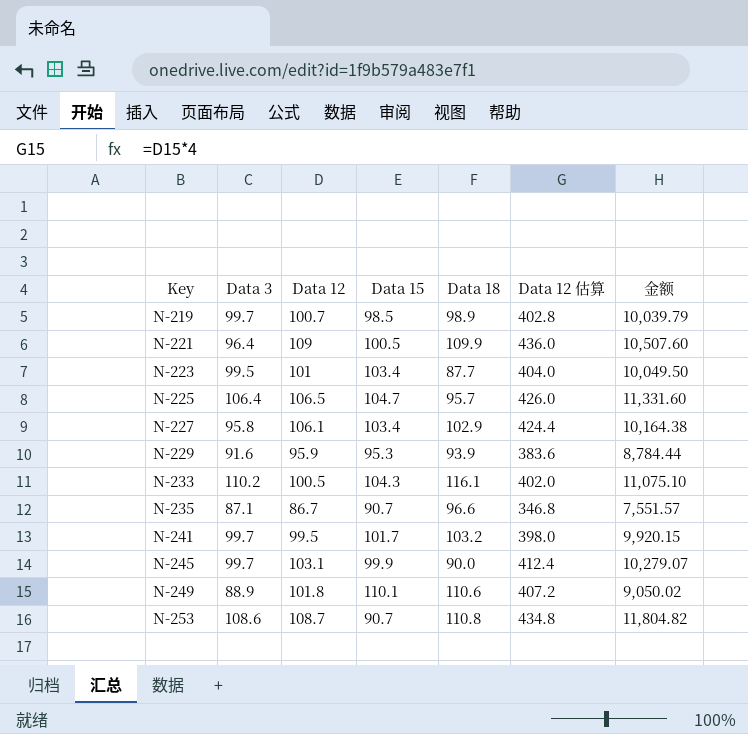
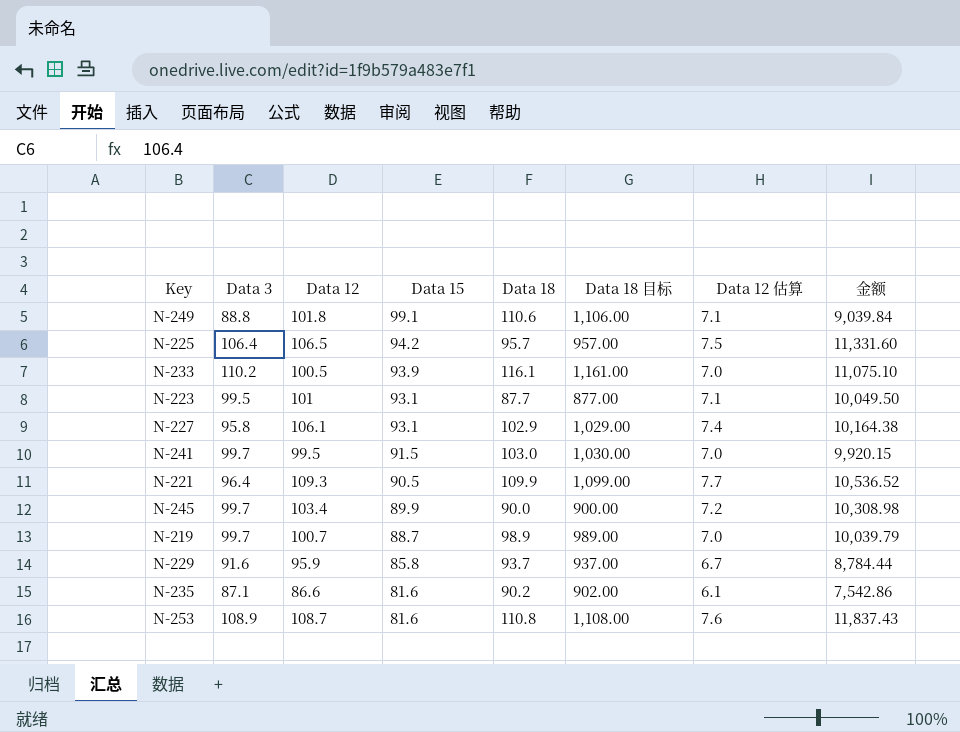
row order: Key ascending -> Data 15 descending
column Data 18 目标 | formula: none -> [Data 18] * 10
column Data 12 估算 | formula: [Data 12] * 4 -> [Data 12] * 0.07
N-249 | Data 3: 88.9 -> 88.8
N-249 | Data 15: 110.1 -> 99.1
N-249 | 金额: 9,050.02 -> 9,039.84
N-225 | Data 15: 104.7 -> 94.2
N-233 | Data 15: 104.3 -> 93.9
N-223 | Data 15: 103.4 -> 93.1
N-227 | Data 15: 103.4 -> 93.1
N-241 | Data 15: 101.7 -> 91.5
N-241 | Data 18: 103.2 -> 103.0
N-221 | Data 12: 109 -> 109.3
N-221 | Data 15: 100.5 -> 90.5
N-221 | 金额: 10,507.60 -> 10,536.52
N-245 | Data 12: 103.1 -> 103.4
N-245 | Data 15: 99.9 -> 89.9
N-245 | 金额: 10,279.07 -> 10,308.98
N-219 | Data 15: 98.5 -> 88.7
N-229 | Data 15: 95.3 -> 85.8
N-229 | Data 18: 93.9 -> 93.7
N-235 | Data 12: 86.7 -> 86.6
N-235 | Data 15: 90.7 -> 81.6
N-235 | Data 18: 96.6 -> 90.2
N-235 | 金额: 7,551.57 -> 7,542.86
N-253 | Data 3: 108.6 -> 108.9
N-253 | Data 15: 90.7 -> 81.6
N-253 | 金额: 11,804.82 -> 11,837.43

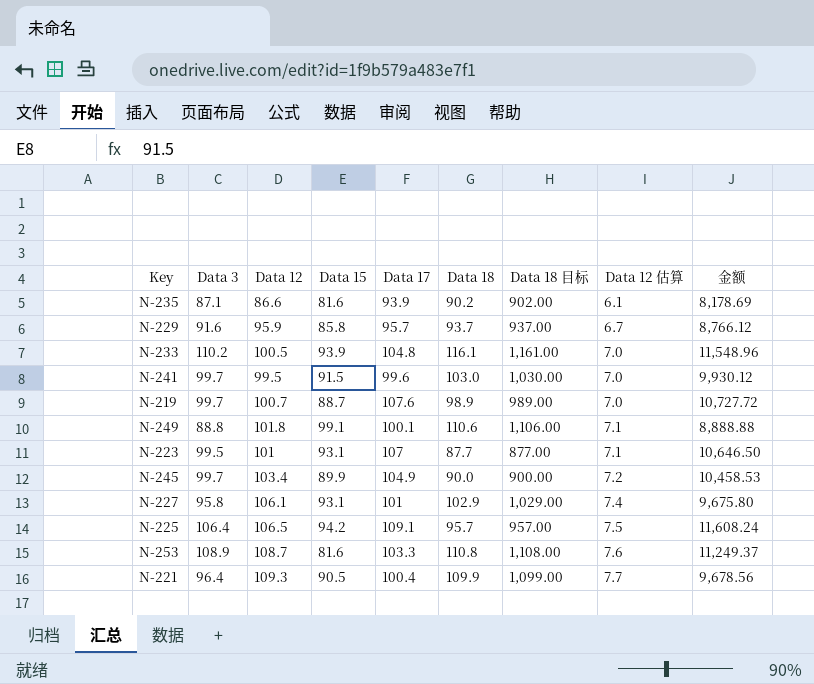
row order: Data 15 descending -> Data 12 估算 ascending
column Data 17 | position: none -> 5
column 金额 | formula: [Data 3] * [Data 12] -> [Data 3] * [Data 17]

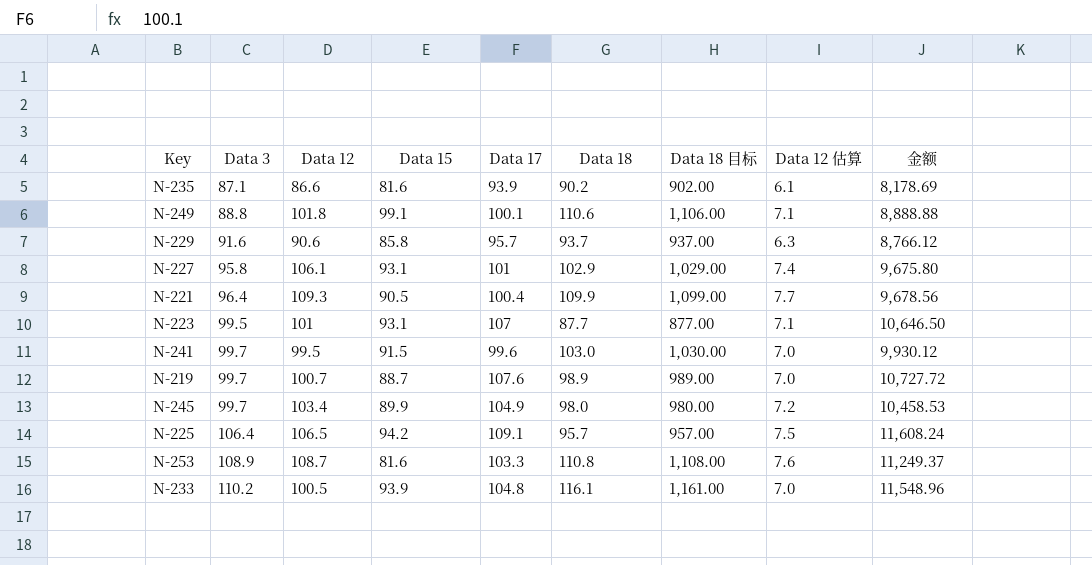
row order: Data 12 估算 ascending -> Data 3 ascending
N-229 | Data 12: 95.9 -> 90.6
N-229 | Data 12 估算: 6.7 -> 6.3
N-245 | Data 18: 90.0 -> 98.0
N-245 | Data 18 目标: 900.00 -> 980.00

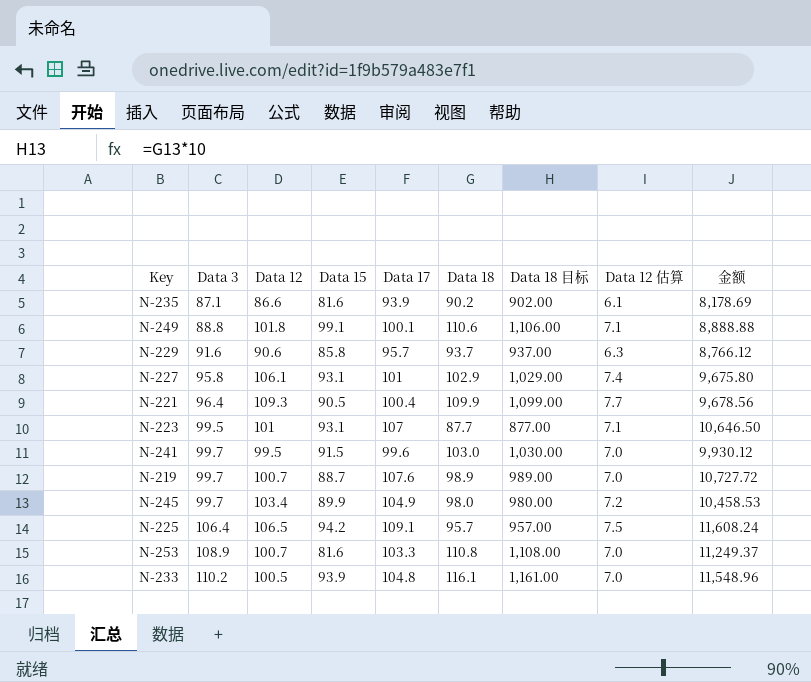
N-253 | Data 12: 108.7 -> 100.7
N-253 | Data 12 估算: 7.6 -> 7.0

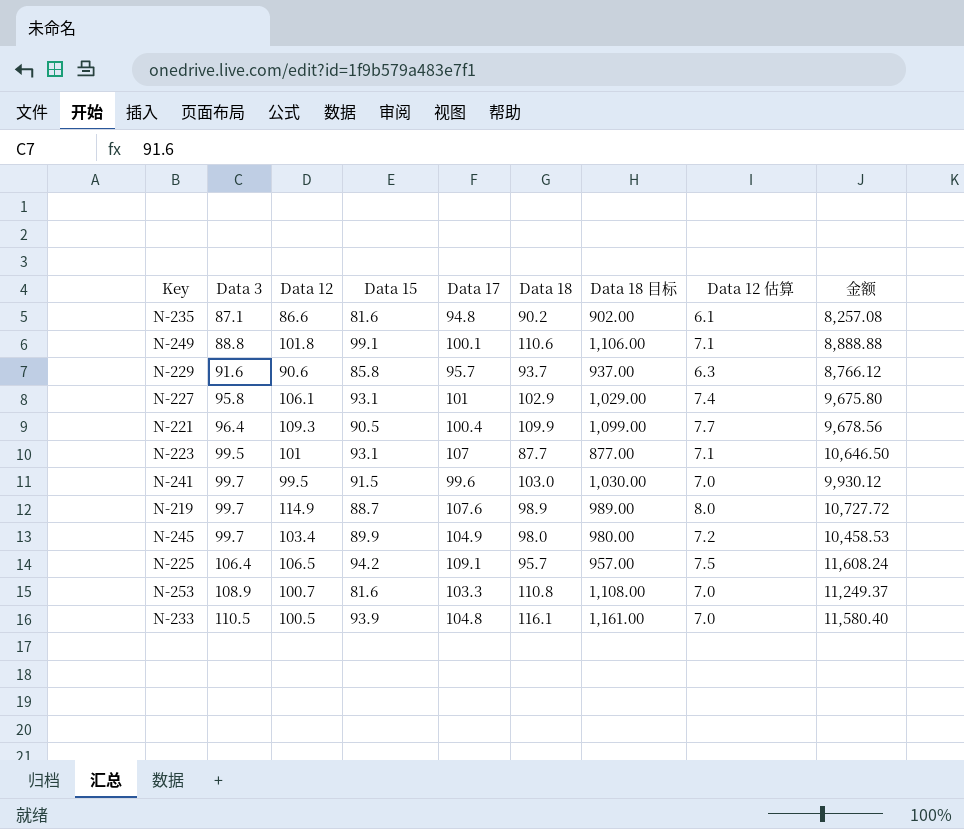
N-235 | Data 17: 93.9 -> 94.8
N-235 | 金额: 8,178.69 -> 8,257.08
N-219 | Data 12: 100.7 -> 114.9
N-219 | Data 12 估算: 7.0 -> 8.0
N-233 | Data 3: 110.2 -> 110.5
N-233 | 金额: 11,548.96 -> 11,580.40

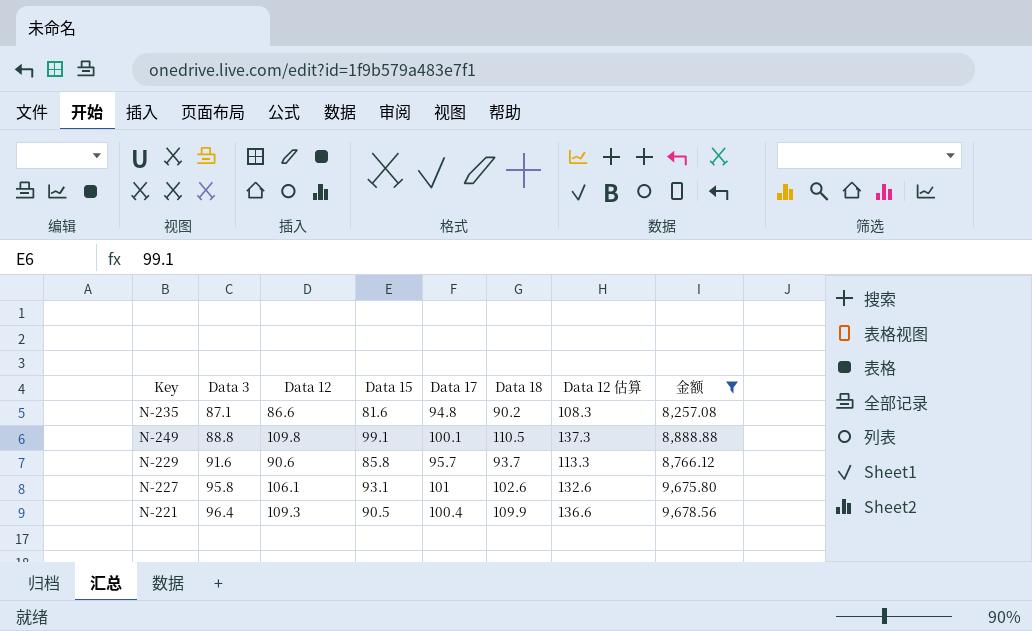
filter: none -> 金额 <= 9,678.56
column Data 18 目标 | formula: [Data 18] * 10 -> none
column Data 12 估算 | formula: [Data 12] * 0.07 -> [Data 12] * 1.25
N-249 | Data 12: 101.8 -> 109.8
N-249 | Data 18: 110.6 -> 110.5
N-227 | Data 18: 102.9 -> 102.6

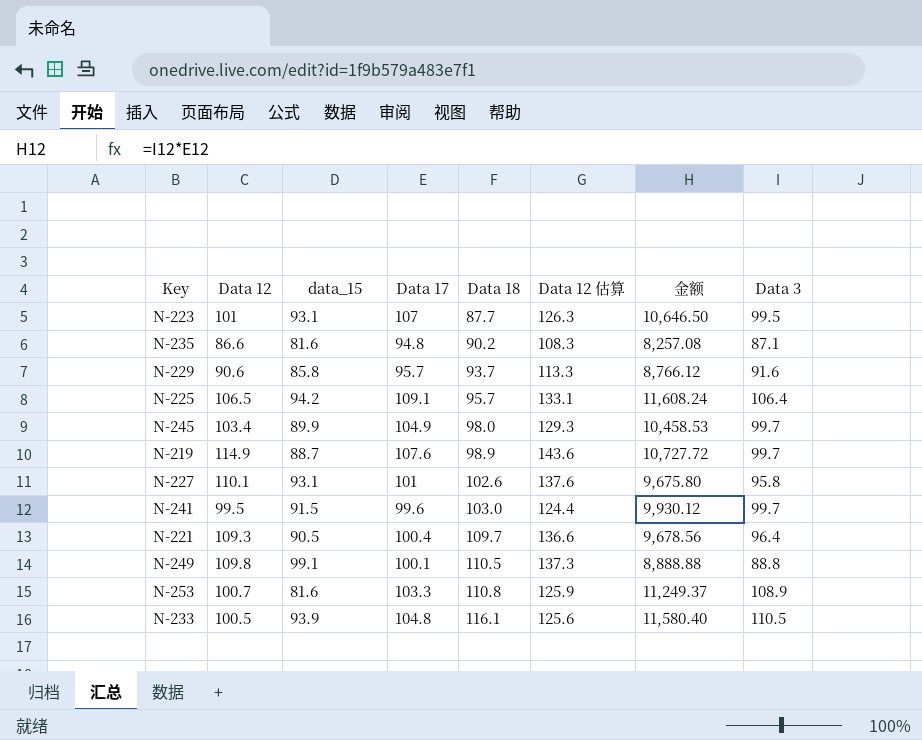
filter: 金额 <= 9,678.56 -> none
row order: Data 3 ascending -> Data 18 ascending
column name: Data 15 -> data_15
column Data 3 | position: 2 -> 8
N-227 | Data 12: 106.1 -> 110.1
N-227 | Data 12 估算: 132.6 -> 137.6
N-221 | Data 18: 109.9 -> 109.7

